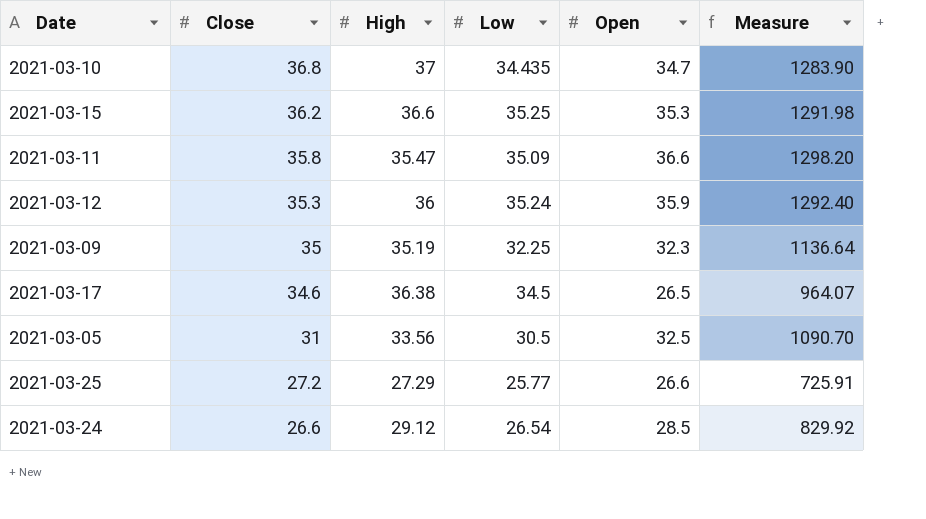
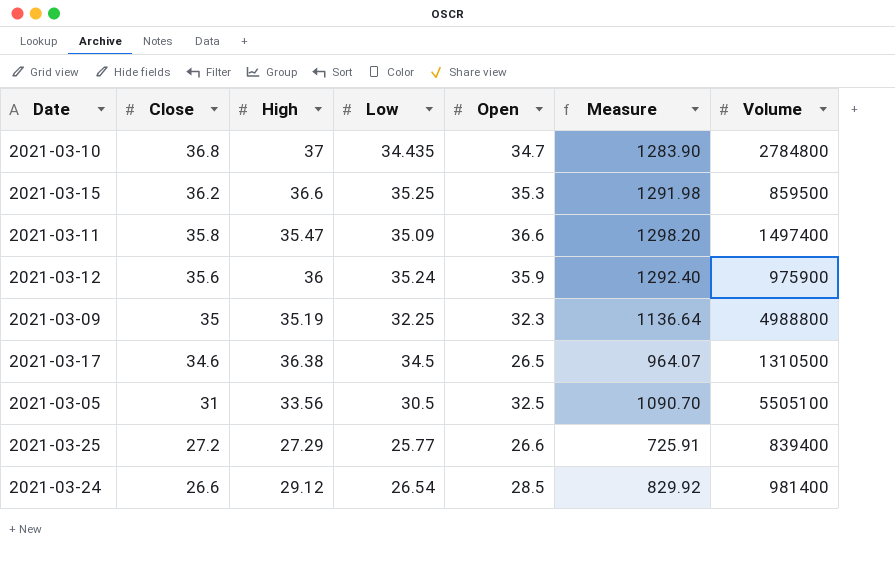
column Volume | position: none -> 7
2021-03-12 | Close: 35.3 -> 35.6

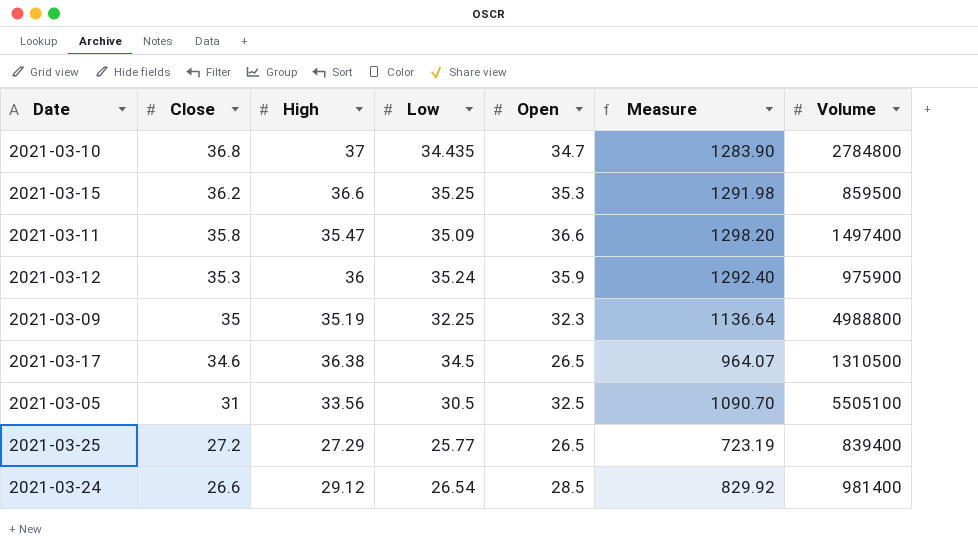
2021-03-12 | Close: 35.6 -> 35.3
2021-03-25 | Open: 26.6 -> 26.5
2021-03-25 | Measure: 725.91 -> 723.19

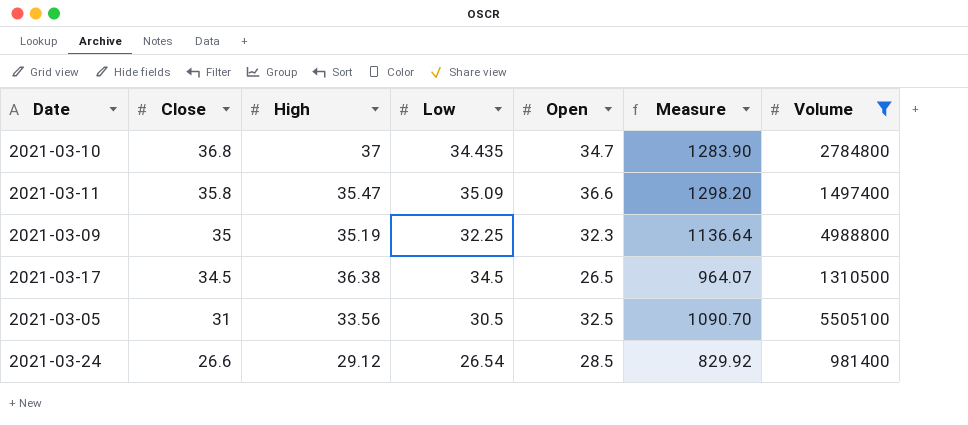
filter: none -> Volume >= 981400
2021-03-17 | Close: 34.6 -> 34.5

